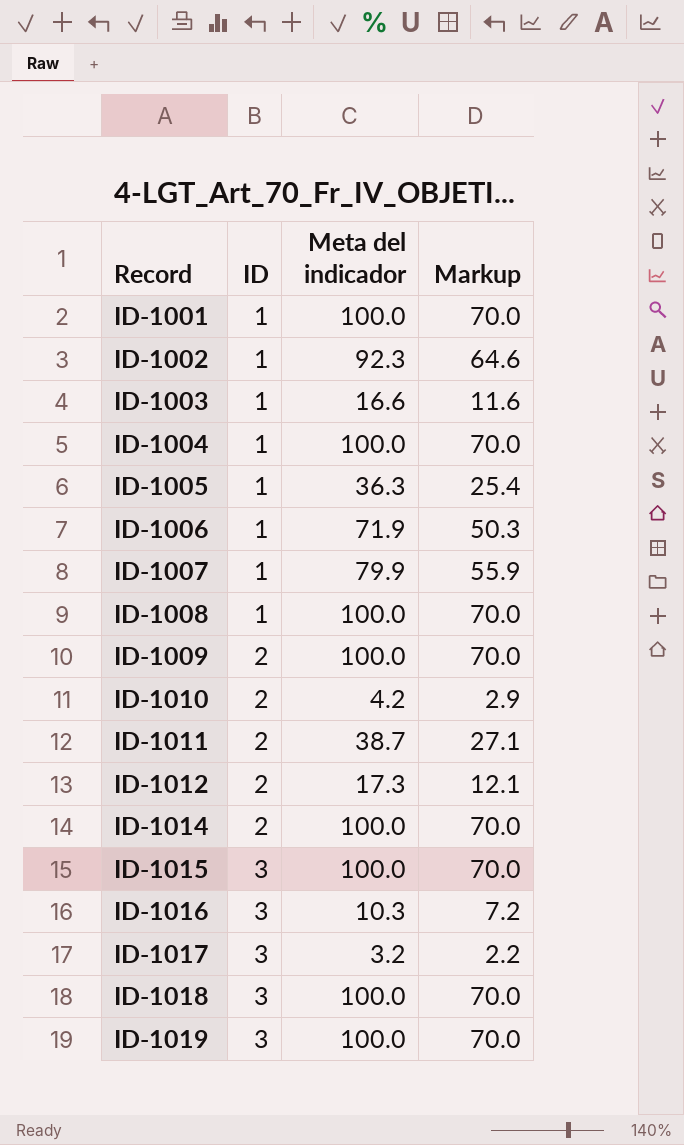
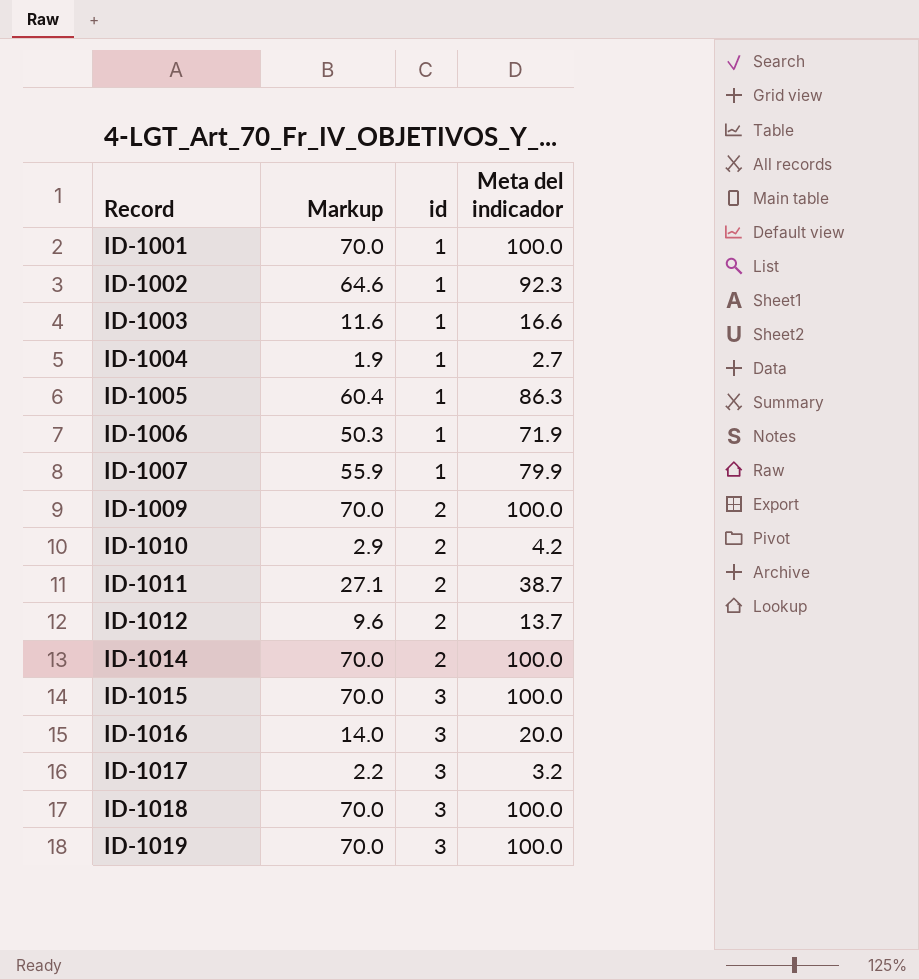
column Markup | position: 4 -> 2
column name: ID -> id
row ID-1008: 1 | 100.0 | 70.0 -> none
ID-1004 | Markup: 70.0 -> 1.9
ID-1004 | Meta del indicador: 100.0 -> 2.7
ID-1005 | Markup: 25.4 -> 60.4
ID-1005 | Meta del indicador: 36.3 -> 86.3
ID-1012 | Markup: 12.1 -> 9.6
ID-1012 | Meta del indicador: 17.3 -> 13.7
ID-1016 | Markup: 7.2 -> 14.0
ID-1016 | Meta del indicador: 10.3 -> 20.0

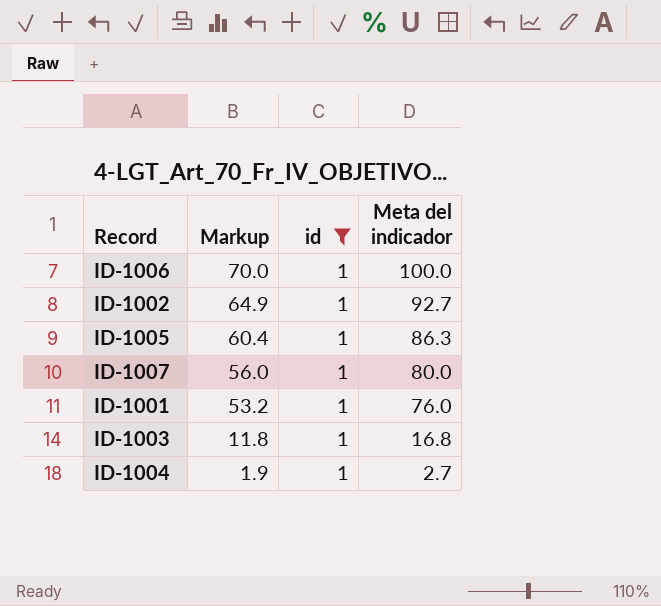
filter: none -> id = 1
row order: Record ascending -> Markup descending
ID-1006 | Markup: 50.3 -> 70.0
ID-1006 | Meta del indicador: 71.9 -> 100.0
ID-1002 | Markup: 64.6 -> 64.9
ID-1002 | Meta del indicador: 92.3 -> 92.7
ID-1007 | Markup: 55.9 -> 56.0
ID-1007 | Meta del indicador: 79.9 -> 80.0
ID-1001 | Markup: 70.0 -> 53.2
ID-1001 | Meta del indicador: 100.0 -> 76.0
ID-1003 | Markup: 11.6 -> 11.8
ID-1003 | Meta del indicador: 16.6 -> 16.8

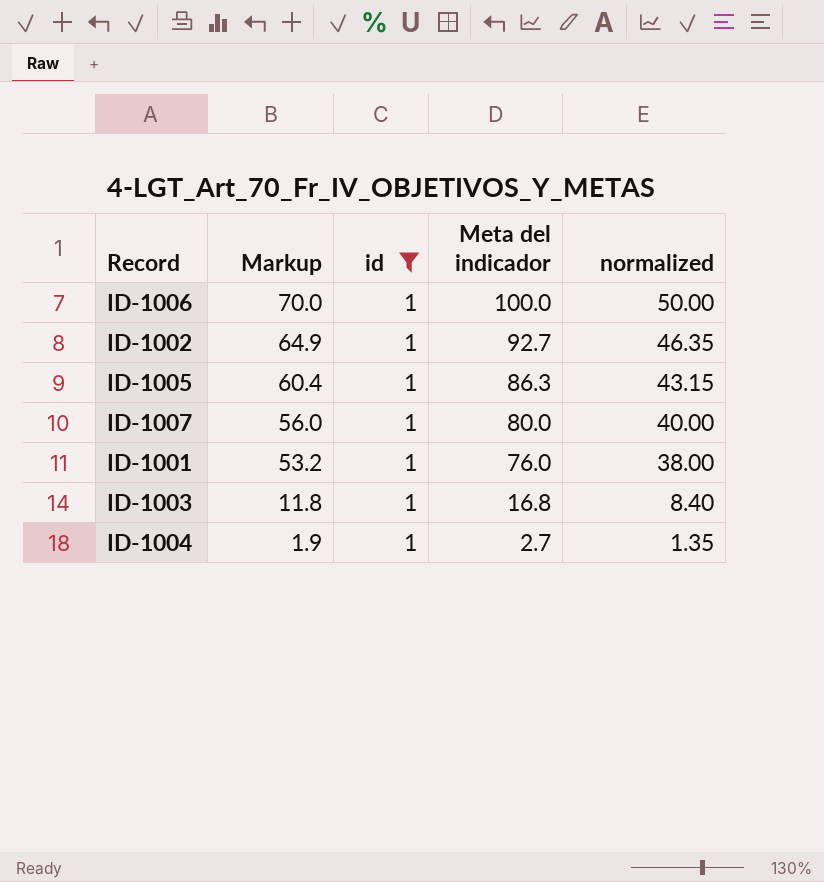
column normalized | formula: none -> [Meta del indicador] * 0.5

